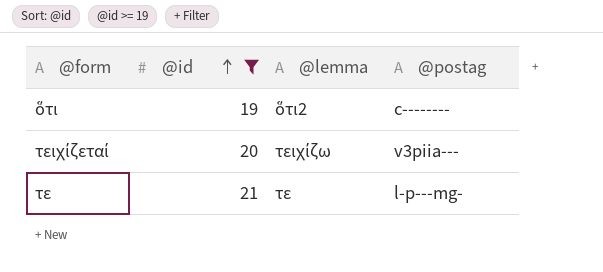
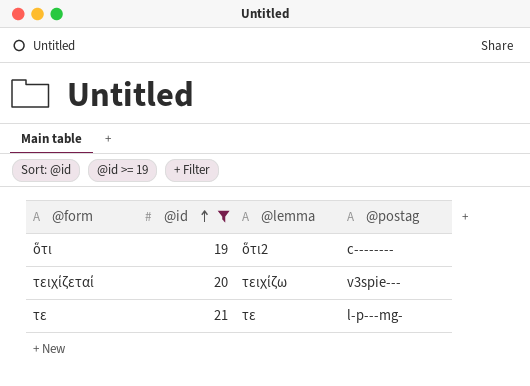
τειχίζεταί | @postag: v3piia--- -> v3spie---

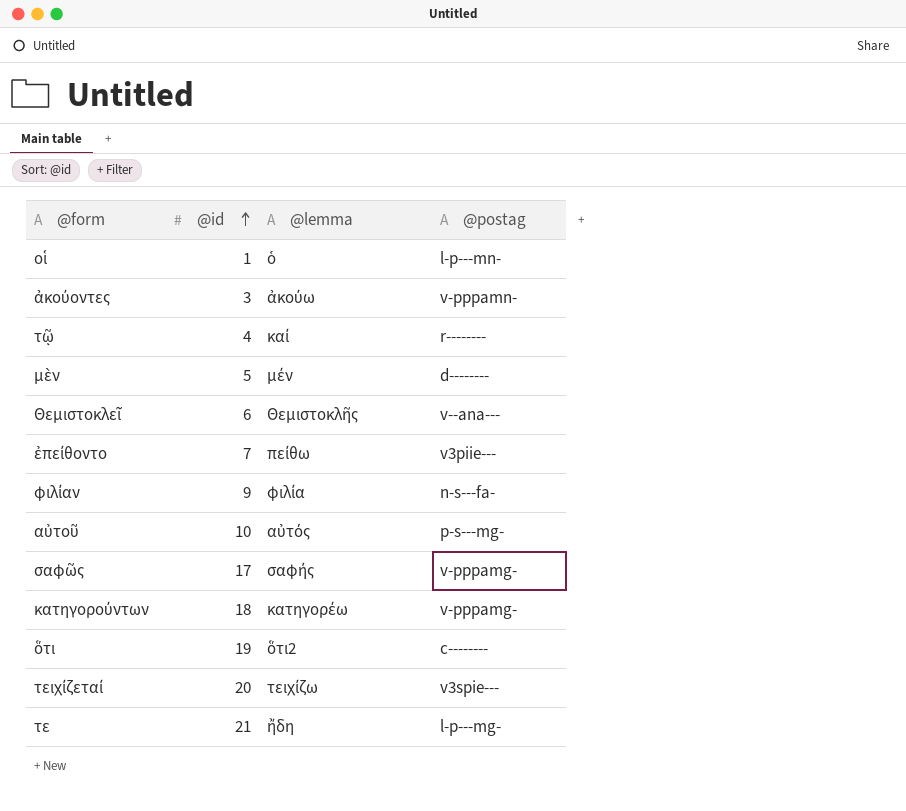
filter: @id >= 19 -> none
τε | @lemma: τε -> ἤδη

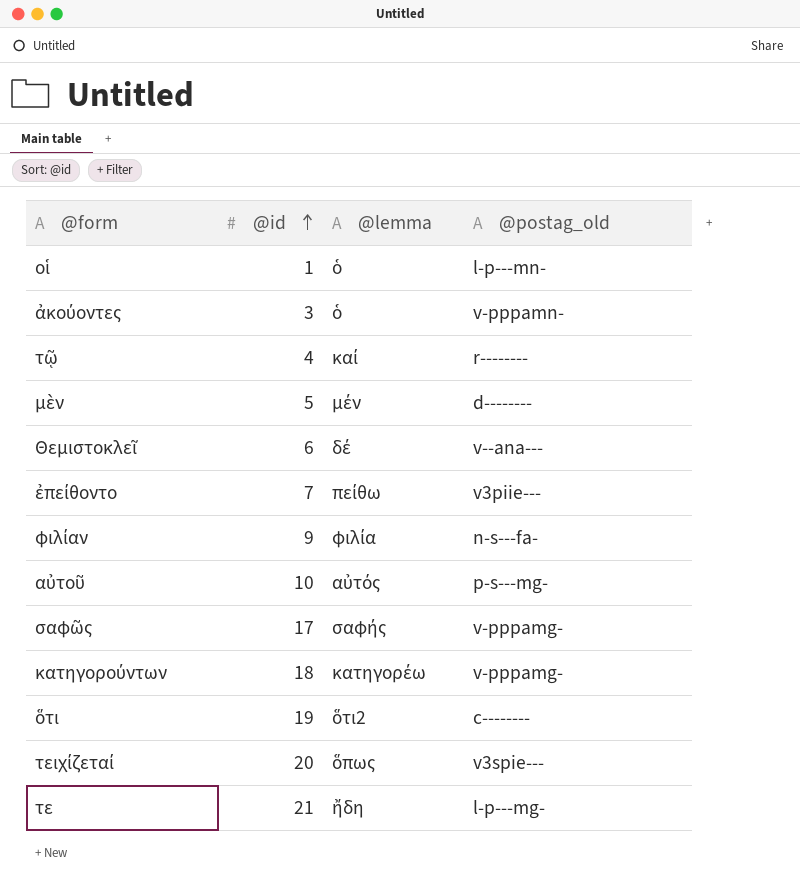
column name: @postag -> @postag_old
ἀκούοντες | @lemma: ἀκούω -> ὁ
Θεμιστοκλεῖ | @lemma: Θεμιστοκλῆς -> δέ
τειχίζεταί | @lemma: τειχίζω -> ὅπως

